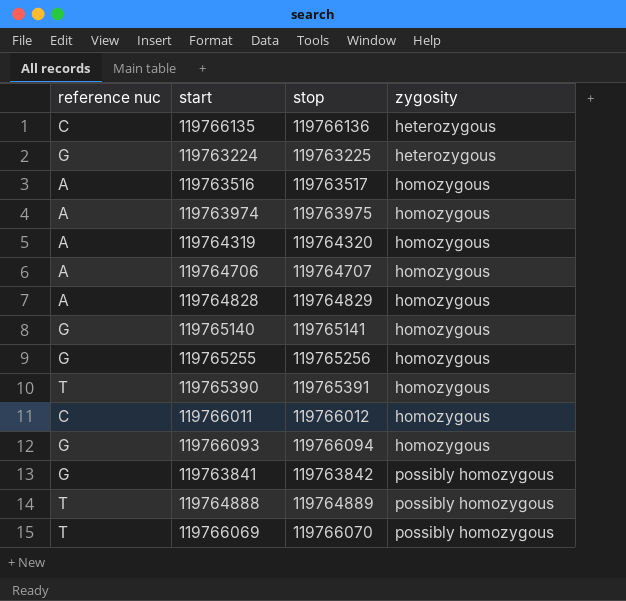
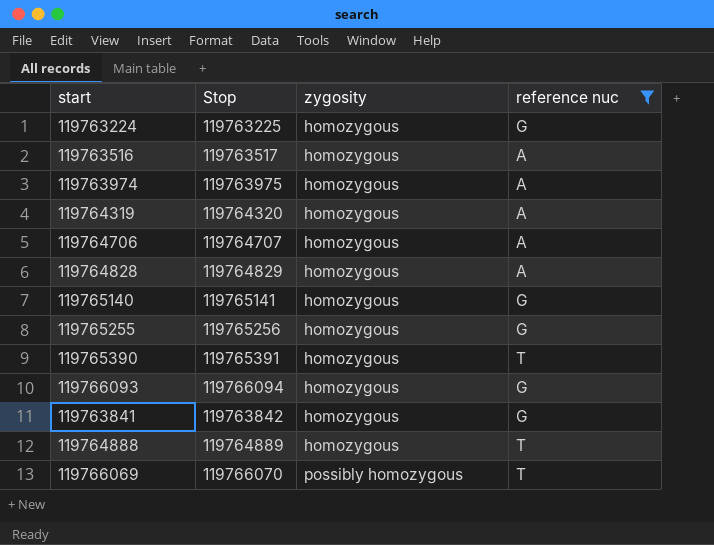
filter: none -> reference nuc != C
column name: stop -> Stop
column reference nuc | position: 1 -> 4
119763224 | zygosity: heterozygous -> homozygous
119763841 | zygosity: possibly homozygous -> homozygous
119764888 | zygosity: possibly homozygous -> homozygous

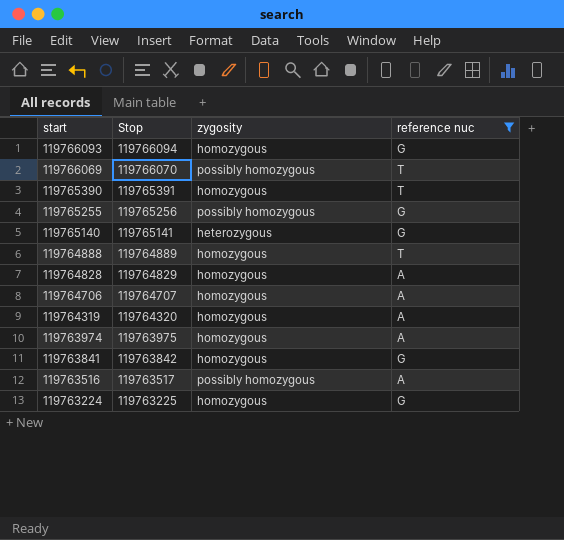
row order: zygosity ascending -> start descending
119765255 | zygosity: homozygous -> possibly homozygous
119765140 | zygosity: homozygous -> heterozygous
119763516 | zygosity: homozygous -> possibly homozygous

